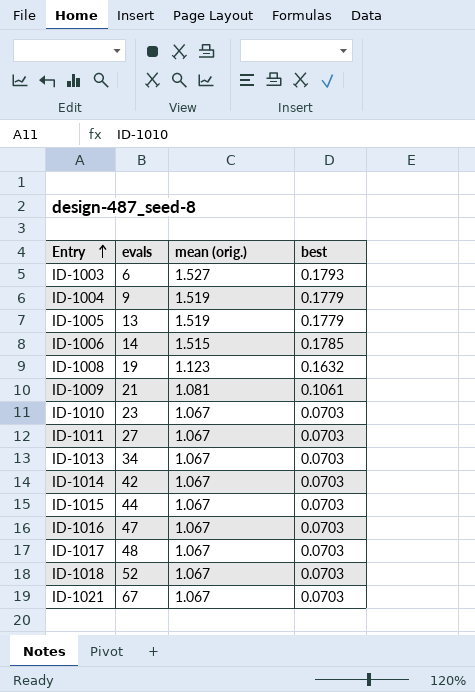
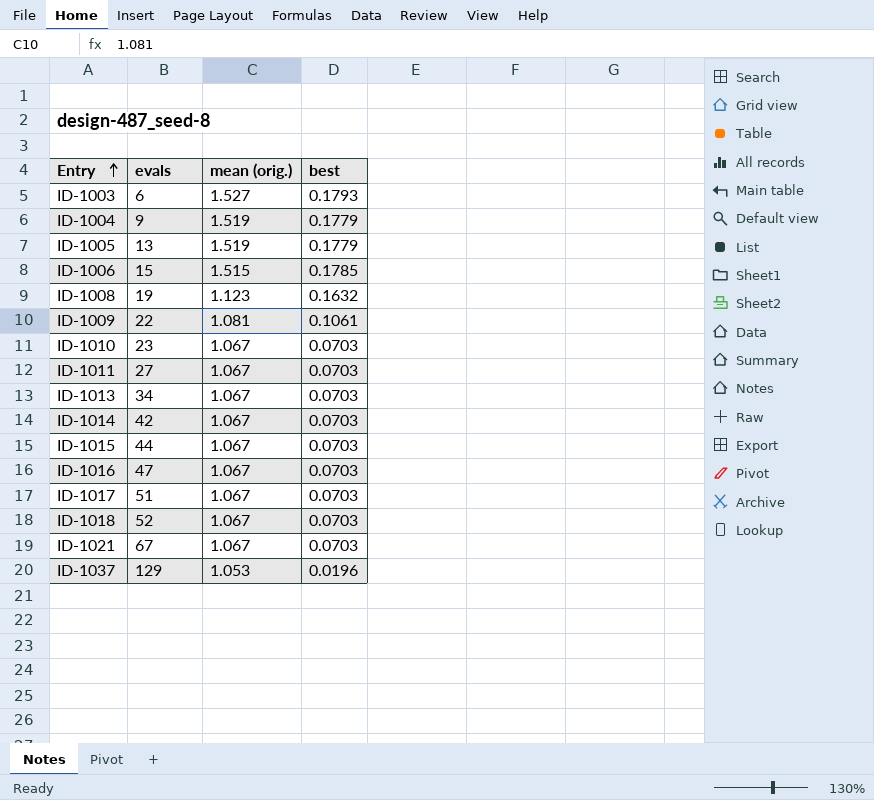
ID-1006 | evals: 14 -> 15
ID-1009 | evals: 21 -> 22
ID-1017 | evals: 48 -> 51
row ID-1037: none -> 129 | 1.053 | 0.0196

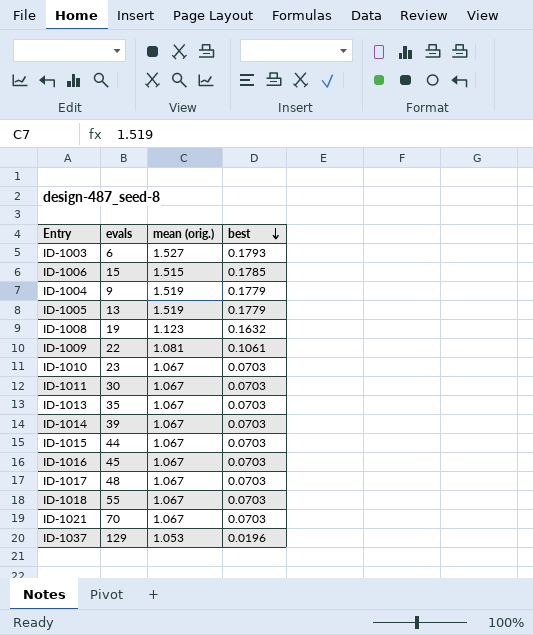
row order: Entry ascending -> best descending
ID-1011 | evals: 27 -> 30
ID-1013 | evals: 34 -> 35
ID-1014 | evals: 42 -> 39
ID-1016 | evals: 47 -> 45
ID-1017 | evals: 51 -> 48
ID-1018 | evals: 52 -> 55
ID-1021 | evals: 67 -> 70

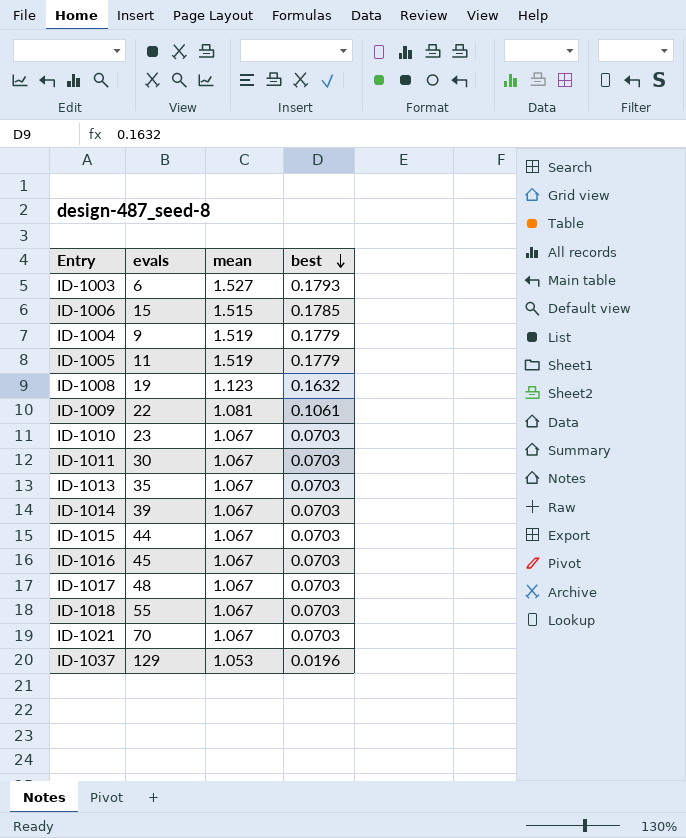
column name: mean (orig.) -> mean
ID-1005 | evals: 13 -> 11

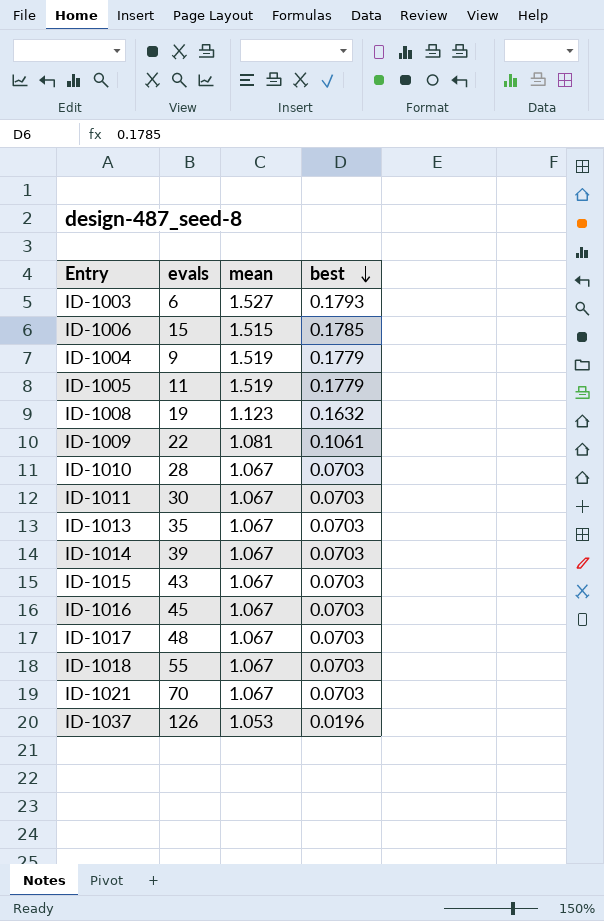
ID-1010 | evals: 23 -> 28
ID-1015 | evals: 44 -> 43
ID-1037 | evals: 129 -> 126

